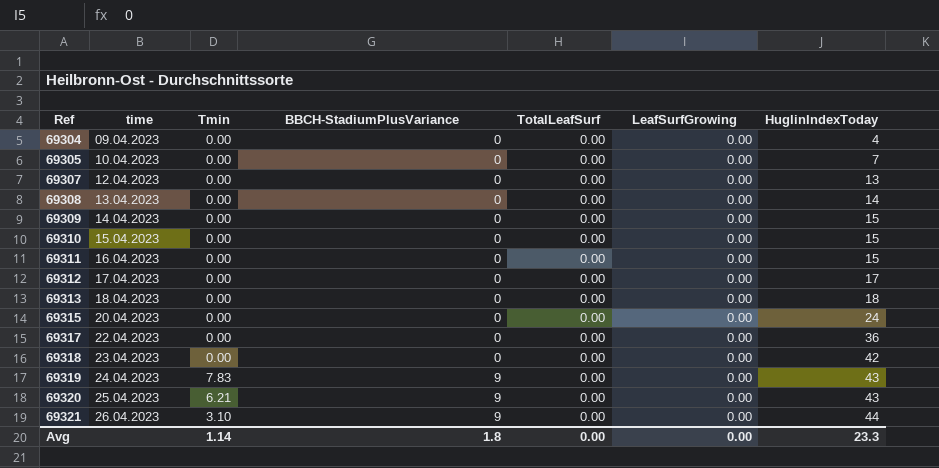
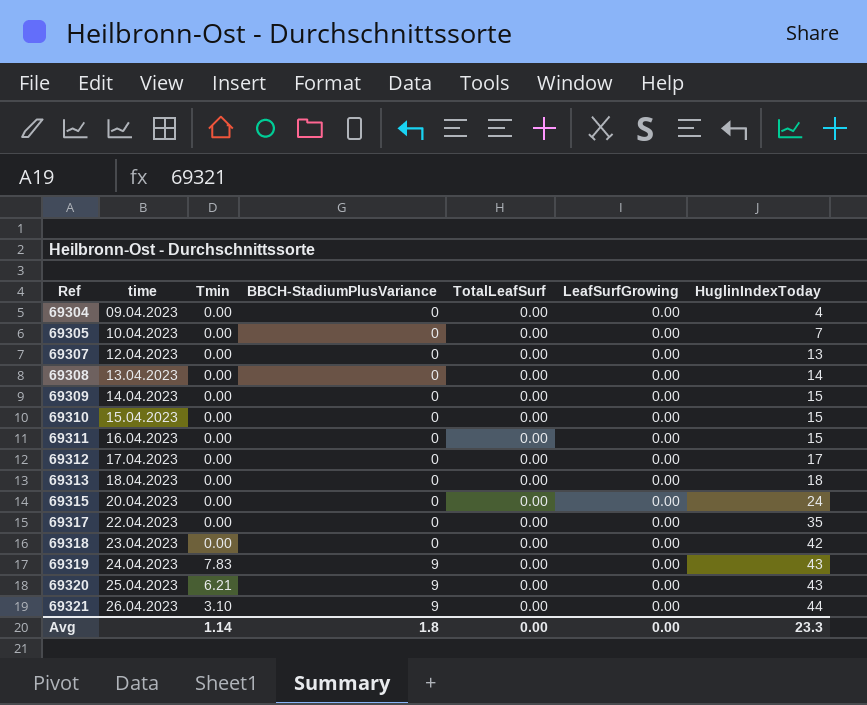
69317 | HuglinIndexToday: 36 -> 35

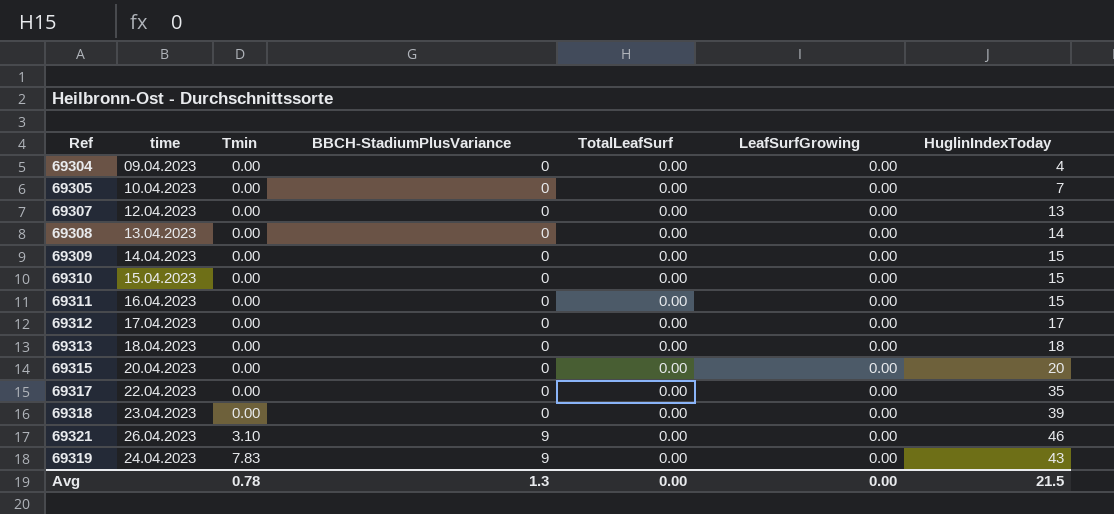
row order: Ref ascending -> Tmin ascending
row 69320: 25.04.2023 | 6.21 | 9 | 0.00 | 0.00 | 43 -> none
69315 | HuglinIndexToday: 24 -> 20
69318 | HuglinIndexToday: 42 -> 39
69321 | HuglinIndexToday: 44 -> 46
Avg | Tmin: 1.14 -> 0.78
Avg | BBCH-StadiumPlusVariance: 1.8 -> 1.3
Avg | HuglinIndexToday: 23.3 -> 21.5

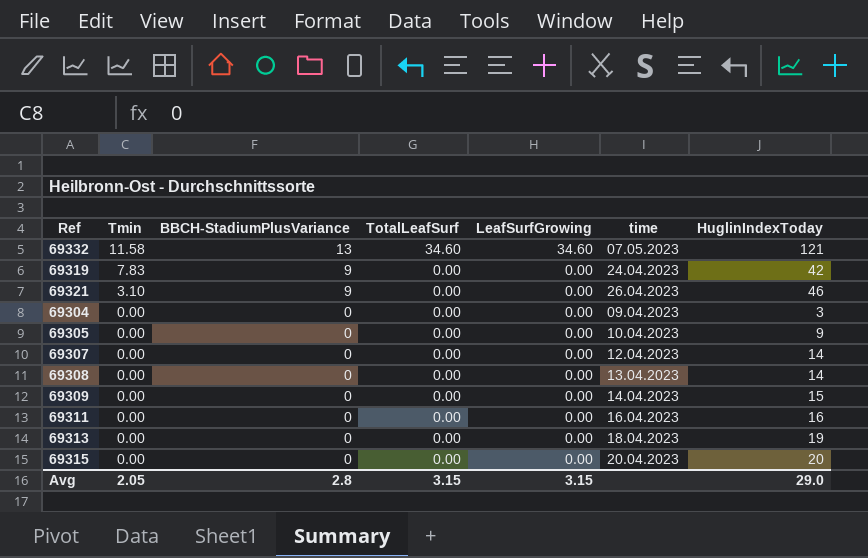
row order: Tmin ascending -> Tmin descending
column time | position: 2 -> 6
row 69310: 15.04.2023 | 0.00 | 0 | 0.00 | 0.00 | 15 -> none
row 69312: 17.04.2023 | 0.00 | 0 | 0.00 | 0.00 | 17 -> none
row 69317: 22.04.2023 | 0.00 | 0 | 0.00 | 0.00 | 35 -> none
row 69318: 23.04.2023 | 0.00 | 0 | 0.00 | 0.00 | 39 -> none
row 69332: none -> 11.58 | 13 | 34.60 | 34.60 | 07.05.2023 | 121
69319 | HuglinIndexToday: 43 -> 42
69304 | HuglinIndexToday: 4 -> 3
69305 | HuglinIndexToday: 7 -> 9
69307 | HuglinIndexToday: 13 -> 14
69311 | HuglinIndexToday: 15 -> 16
69313 | HuglinIndexToday: 18 -> 19
Avg | Tmin: 0.78 -> 2.05
Avg | BBCH-StadiumPlusVariance: 1.3 -> 2.8
Avg | TotalLeafSurf: 0.00 -> 3.15
Avg | LeafSurfGrowing: 0.00 -> 3.15
Avg | HuglinIndexToday: 21.5 -> 29.0

